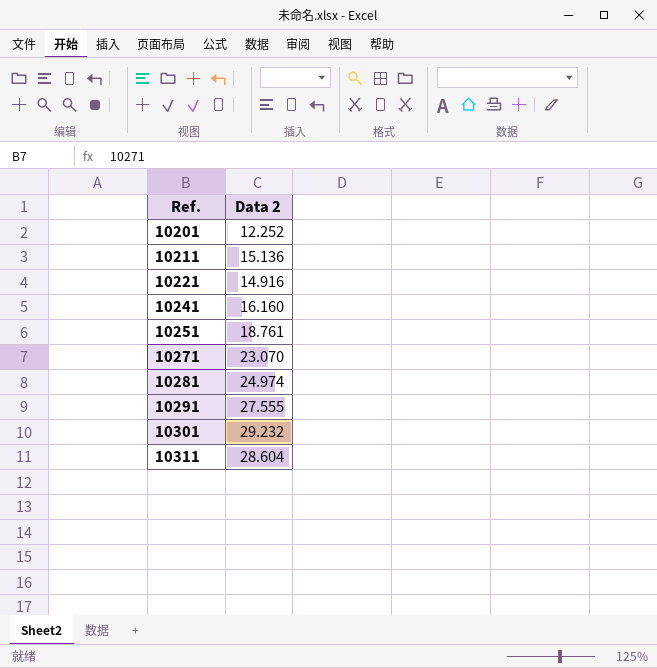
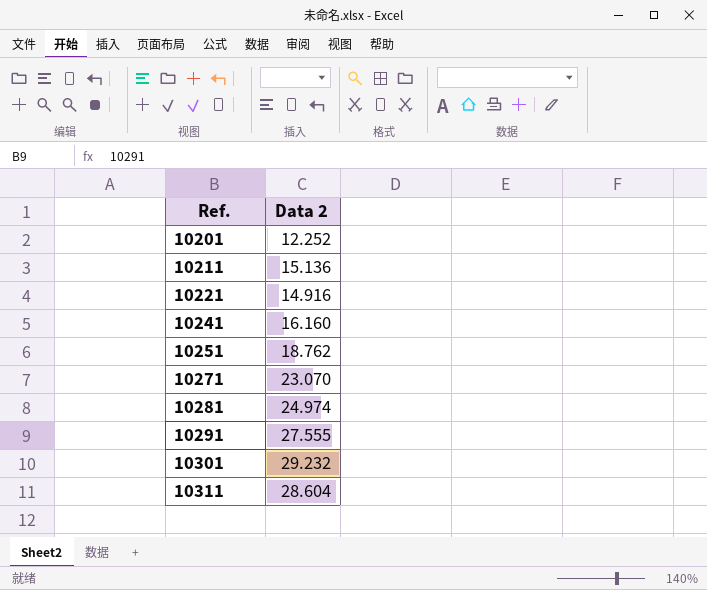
10251 | Data 2: 18.761 -> 18.762

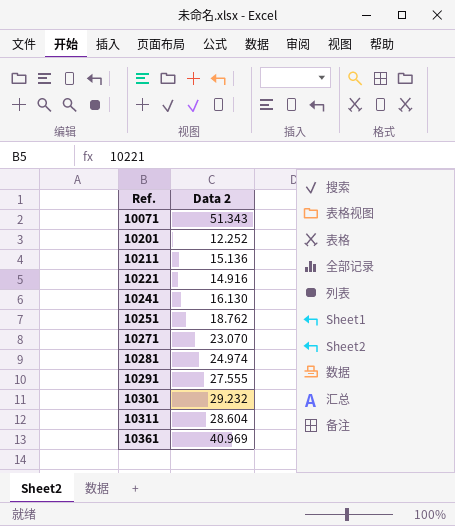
row 10071: none -> 51.343
10241 | Data 2: 16.160 -> 16.130
row 10361: none -> 40.969

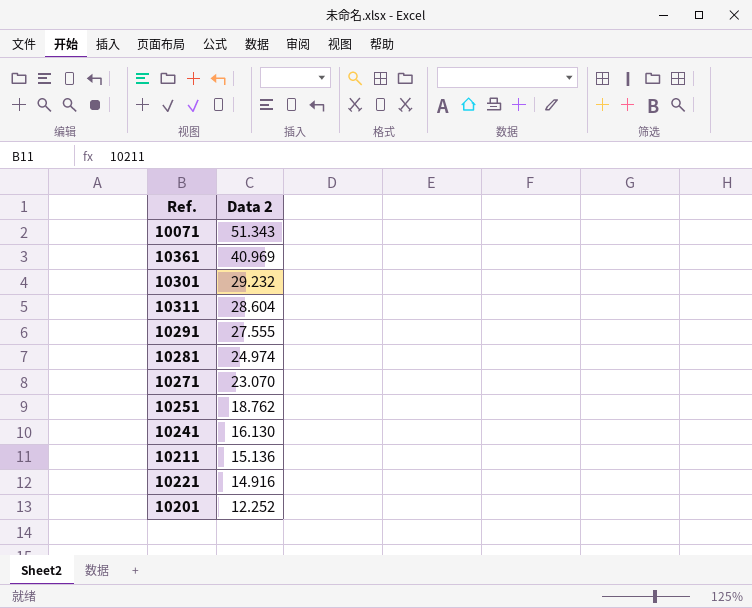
row order: Ref. ascending -> Data 2 descending

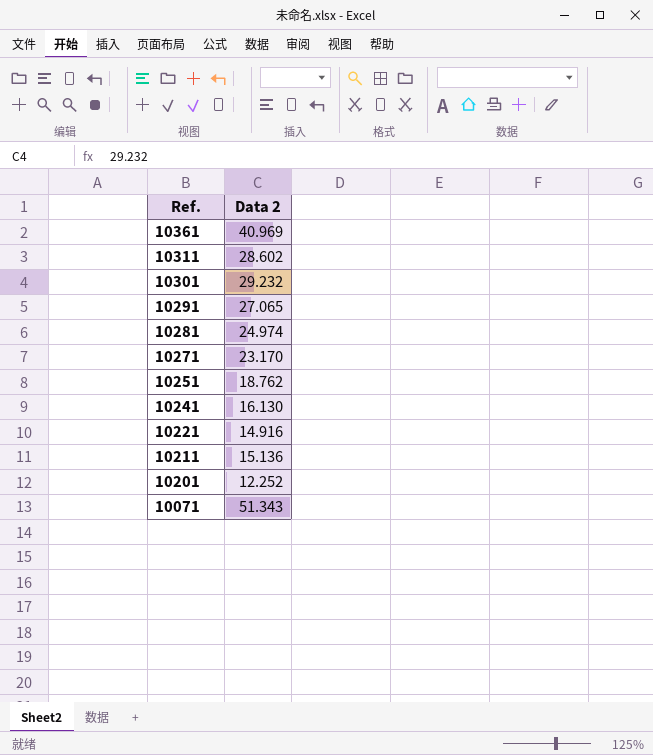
row order: Data 2 descending -> Ref. descending
10311 | Data 2: 28.604 -> 28.602
10291 | Data 2: 27.555 -> 27.065
10271 | Data 2: 23.070 -> 23.170

